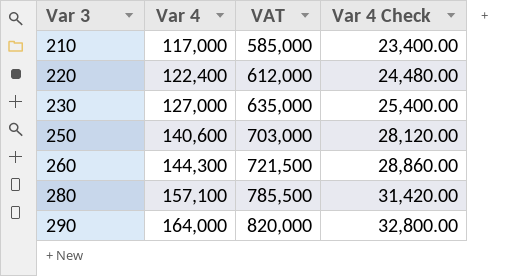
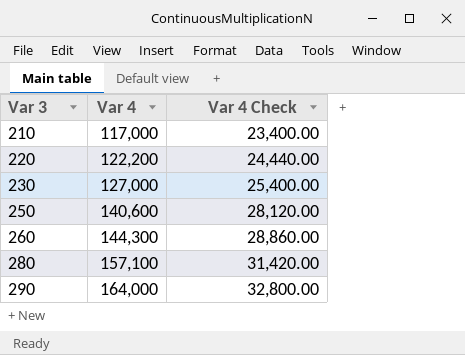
column VAT | formula: [Var 4] * 5 -> none
220 | Var 4: 122,400 -> 122,200
220 | Var 4 Check: 24,480.00 -> 24,440.00

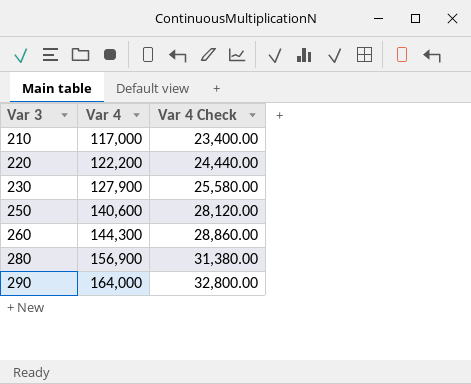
230 | Var 4: 127,000 -> 127,900
230 | Var 4 Check: 25,400.00 -> 25,580.00
280 | Var 4: 157,100 -> 156,900
280 | Var 4 Check: 31,420.00 -> 31,380.00

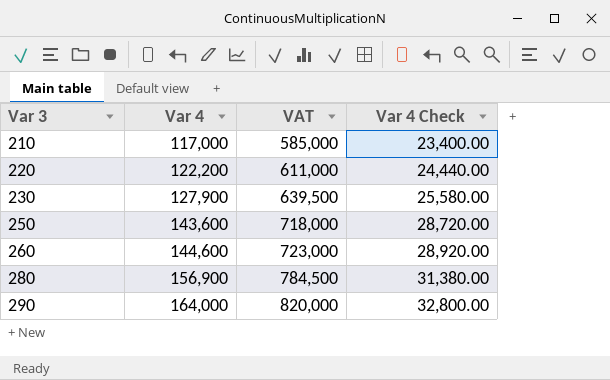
column VAT | formula: none -> [Var 4] * 5
250 | Var 4: 140,600 -> 143,600
250 | Var 4 Check: 28,120.00 -> 28,720.00
260 | Var 4: 144,300 -> 144,600
260 | Var 4 Check: 28,860.00 -> 28,920.00

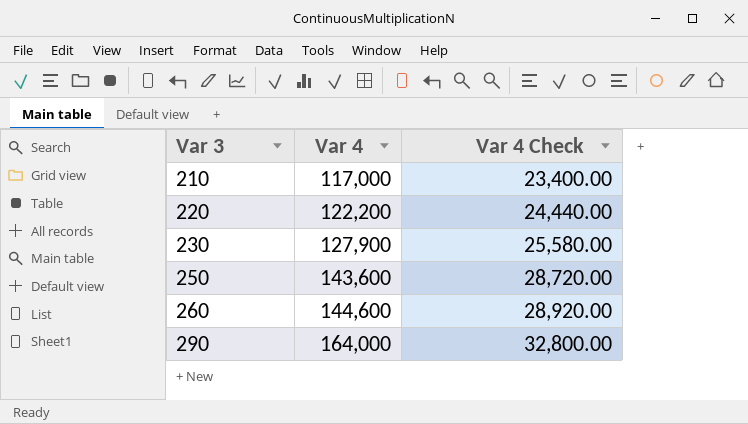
column VAT | formula: [Var 4] * 5 -> none
row 280: 156,900 | 784,500 | 31,380.00 -> none

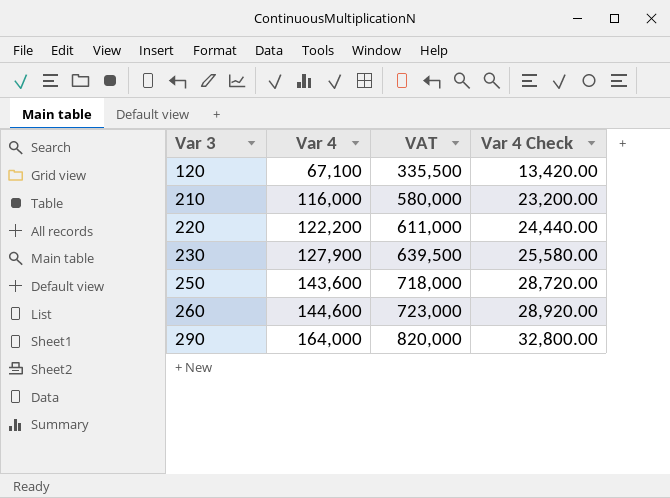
column VAT | formula: none -> [Var 4] * 5
row 120: none -> 67,100 | 335,500 | 13,420.00
210 | Var 4: 117,000 -> 116,000
210 | Var 4 Check: 23,400.00 -> 23,200.00

